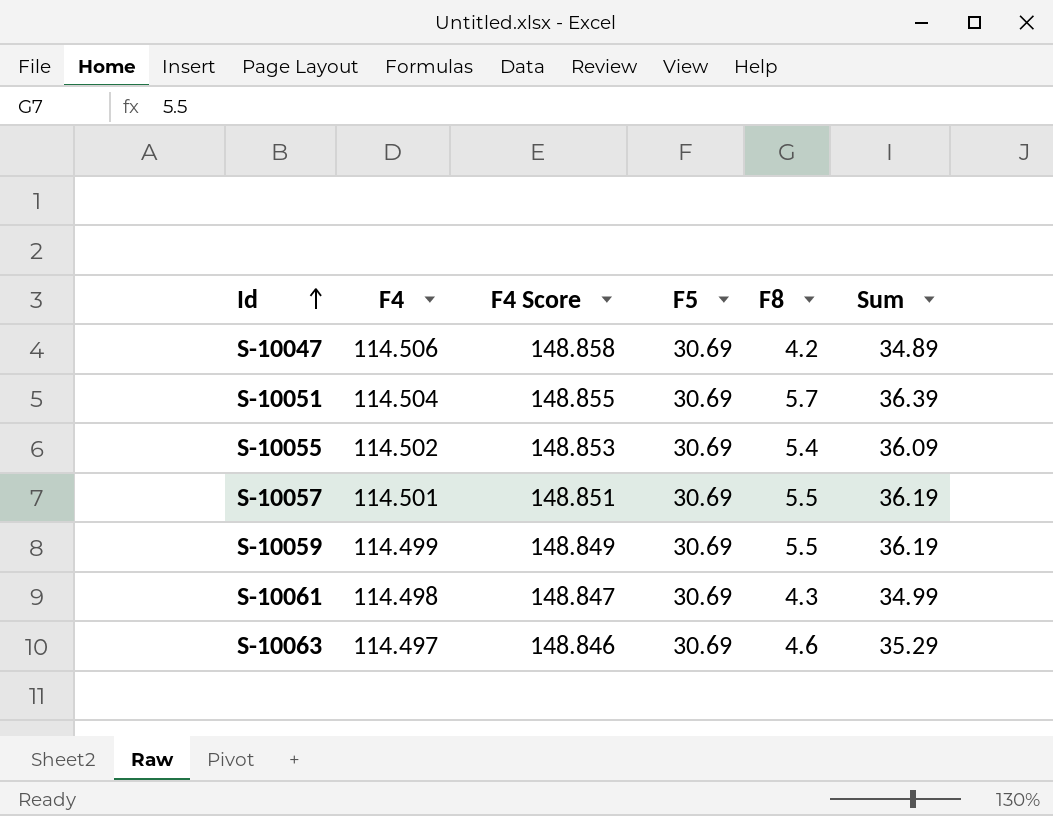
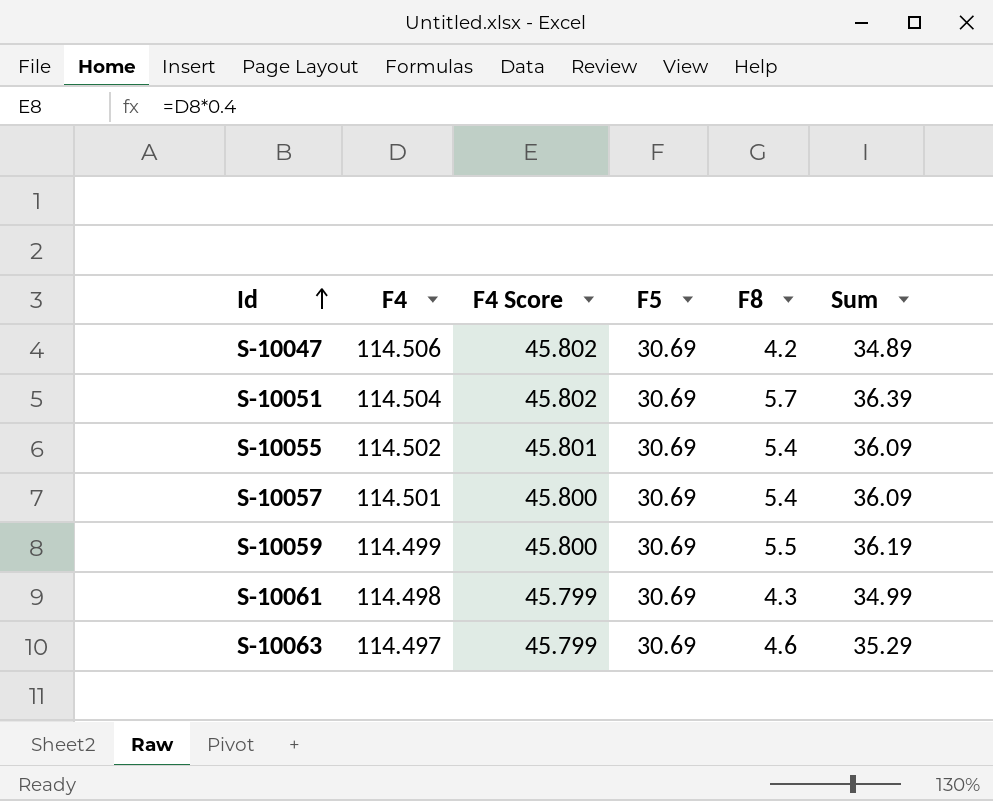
column F4 Score | formula: [F4] * 1.3 -> [F4] * 0.4
S-10057 | F8: 5.5 -> 5.4
S-10057 | Sum: 36.19 -> 36.09

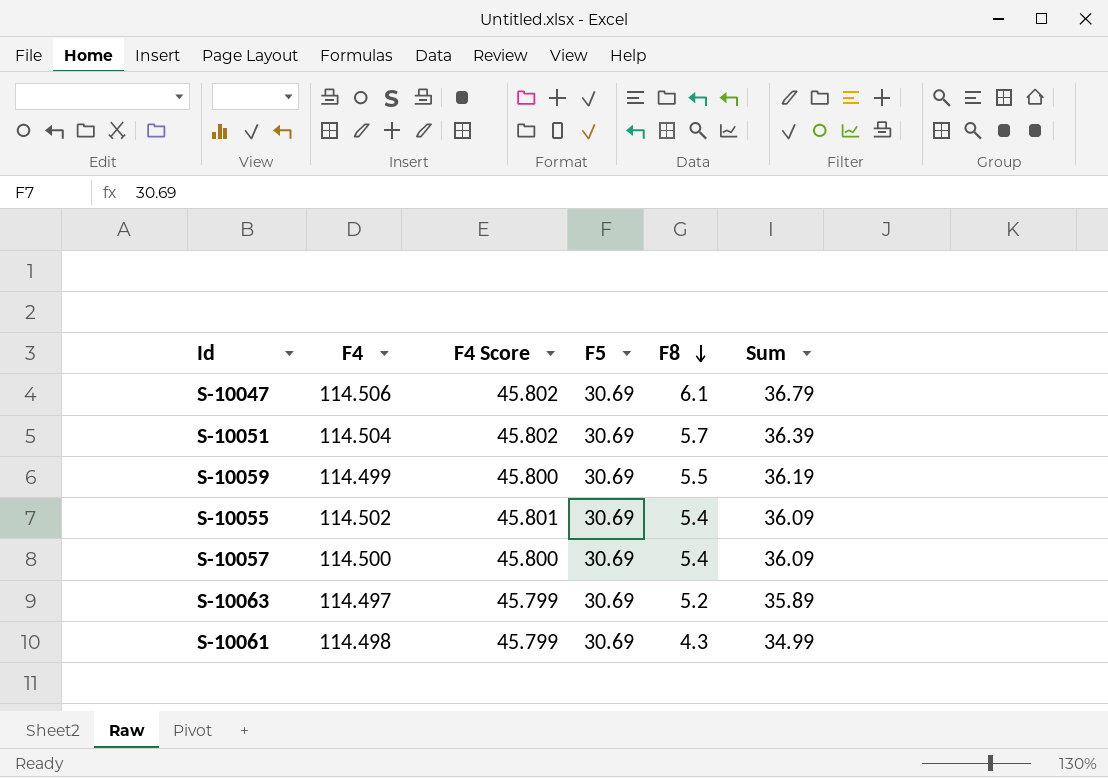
row order: Id ascending -> F8 descending
S-10047 | F8: 4.2 -> 6.1
S-10047 | Sum: 34.89 -> 36.79
S-10057 | F4: 114.501 -> 114.500
S-10063 | F8: 4.6 -> 5.2
S-10063 | Sum: 35.29 -> 35.89

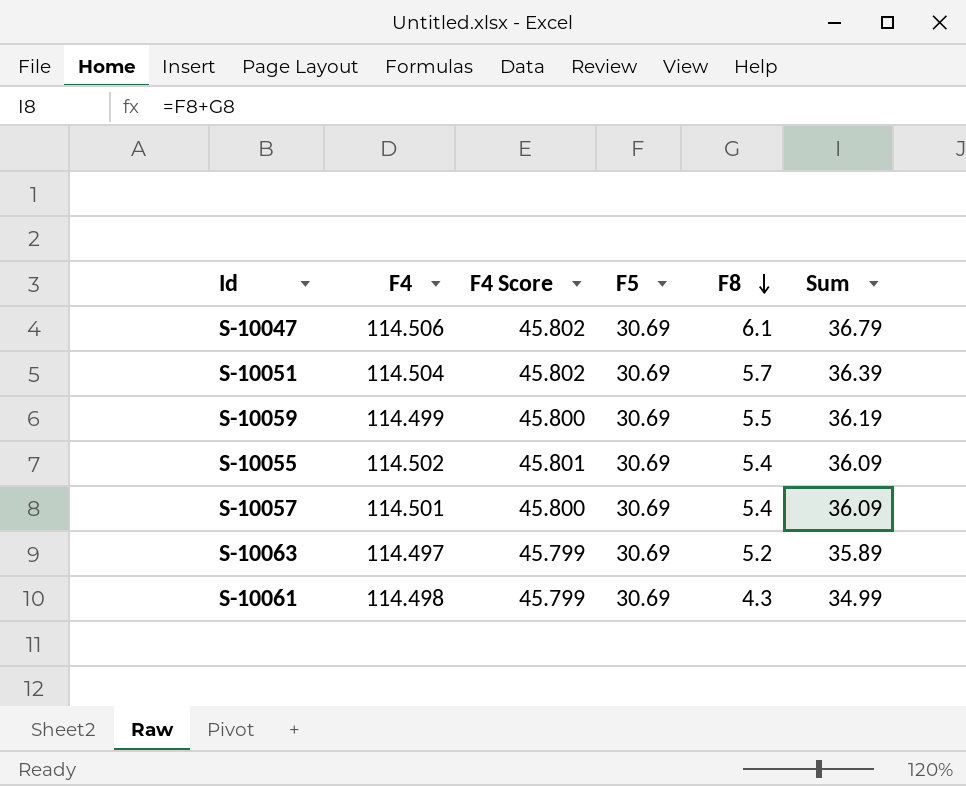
S-10057 | F4: 114.500 -> 114.501

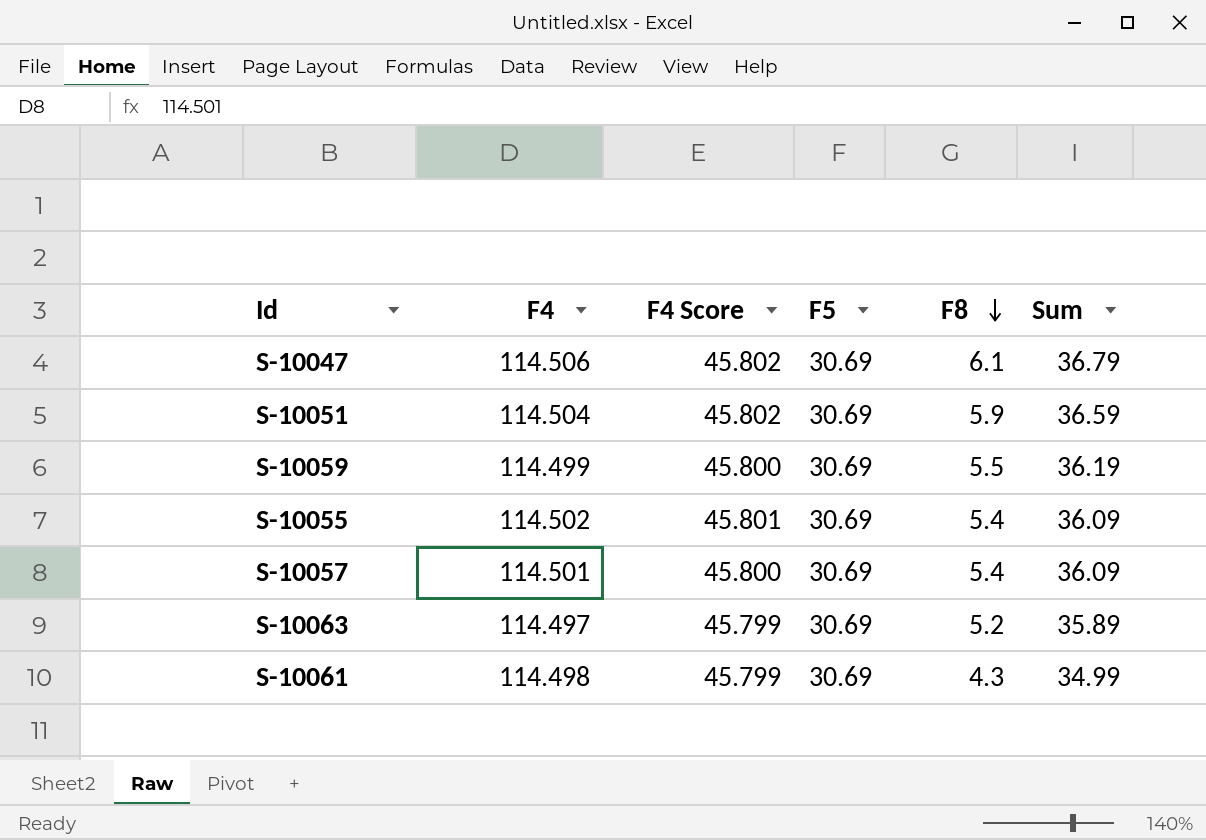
S-10051 | F8: 5.7 -> 5.9
S-10051 | Sum: 36.39 -> 36.59

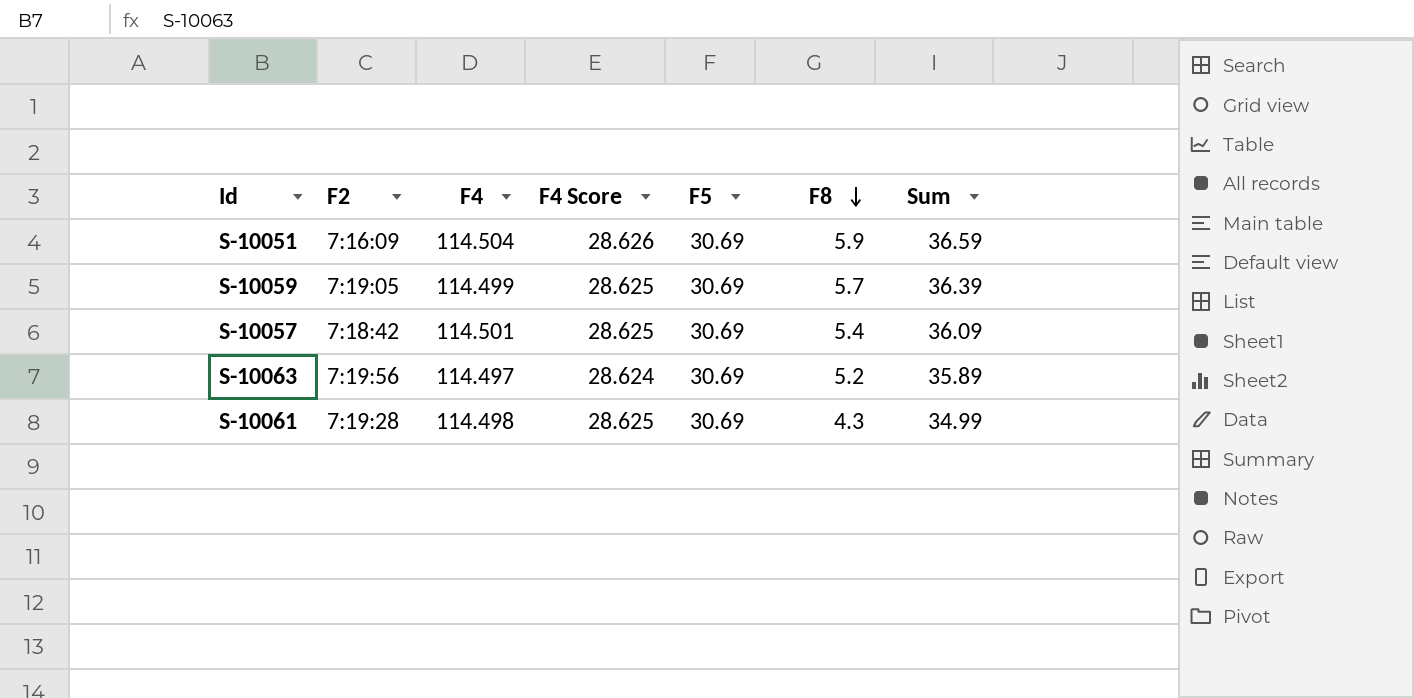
column F2 | position: none -> 2
column F4 Score | formula: [F4] * 0.4 -> [F4] * 0.25
row S-10047: 114.506 | 45.802 | 30.69 | 6.1 | 36.79 -> none
row S-10055: 114.502 | 45.801 | 30.69 | 5.4 | 36.09 -> none
S-10059 | F8: 5.5 -> 5.7
S-10059 | Sum: 36.19 -> 36.39

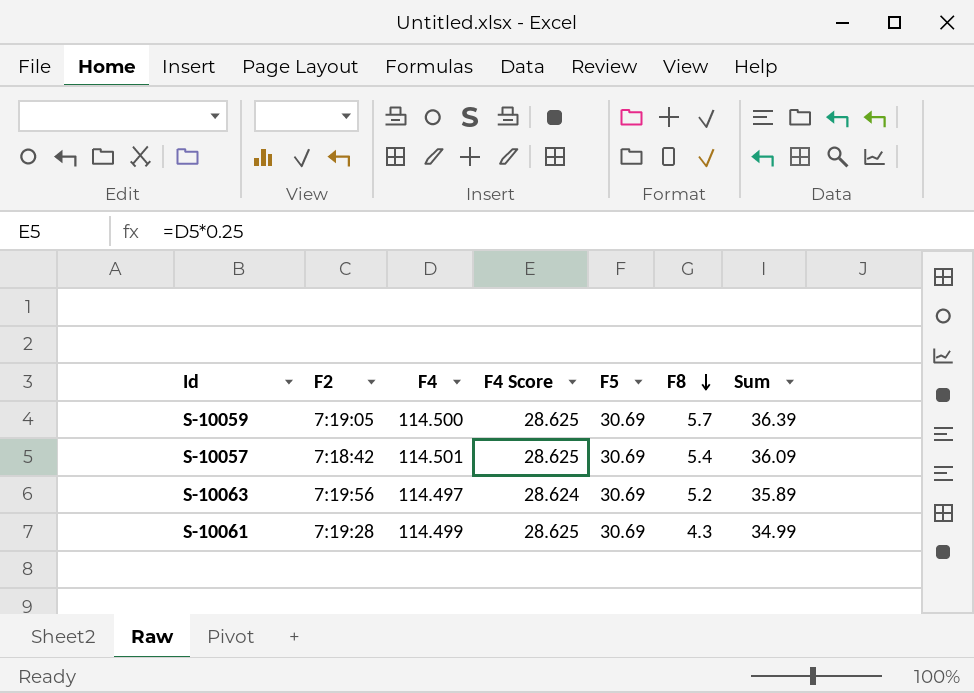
row S-10051: 7:16:09 | 114.504 | 28.626 | 30.69 | 5.9 | 36.59 -> none
S-10059 | F4: 114.499 -> 114.500
S-10061 | F4: 114.498 -> 114.499

